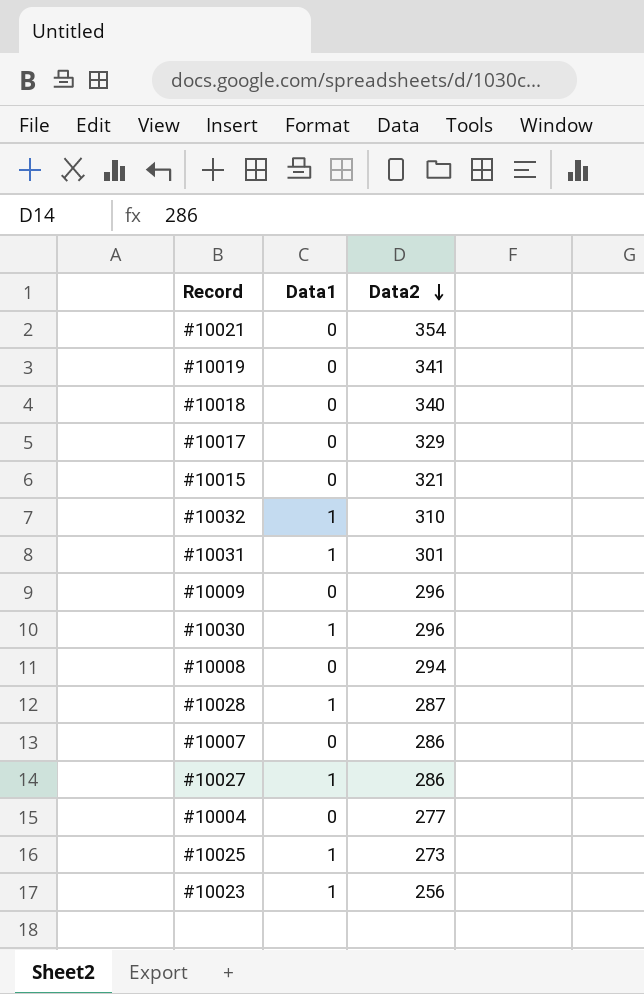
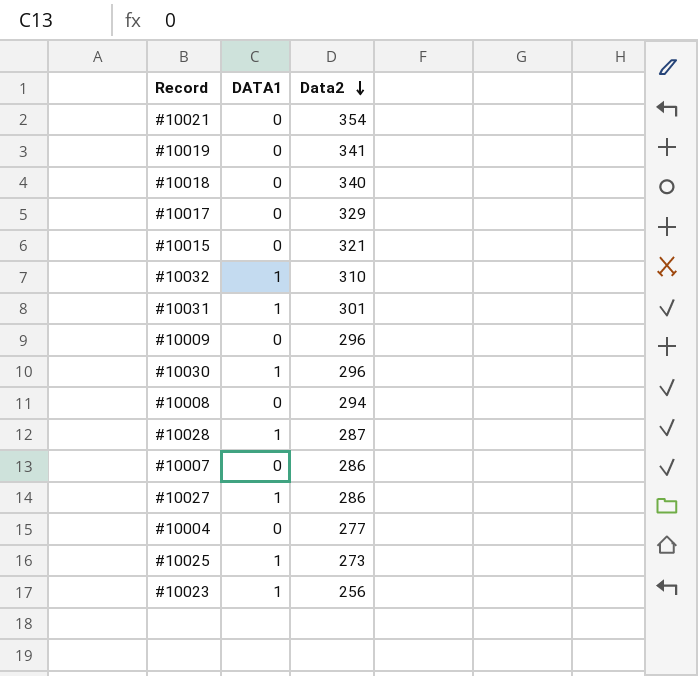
column name: Data1 -> DATA1

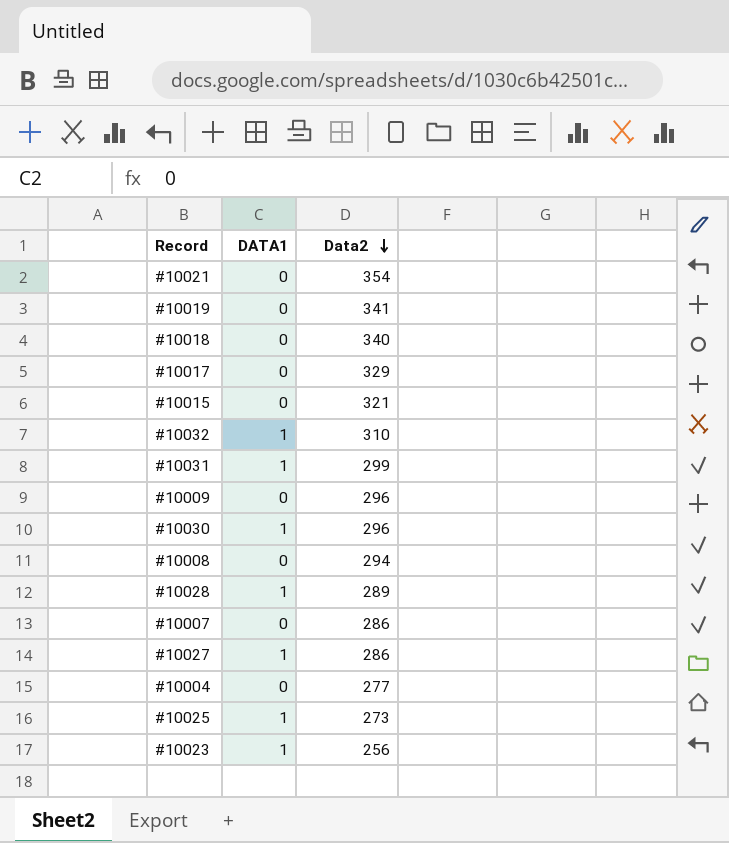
#10031 | Data2: 301 -> 299
#10028 | Data2: 287 -> 289

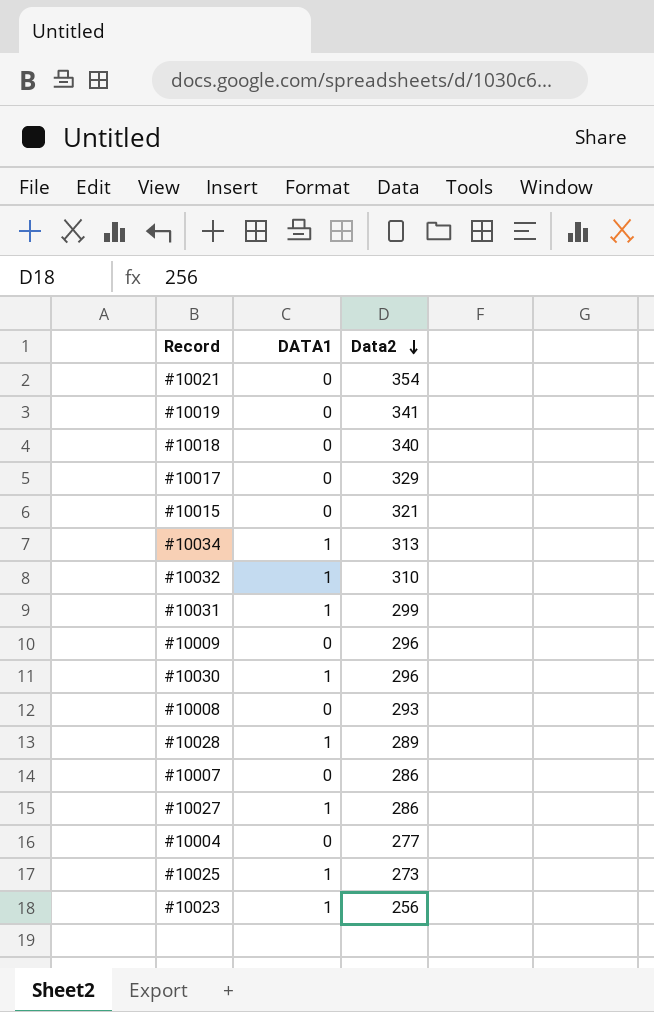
row #10034: none -> 1 | 313
#10008 | Data2: 294 -> 293

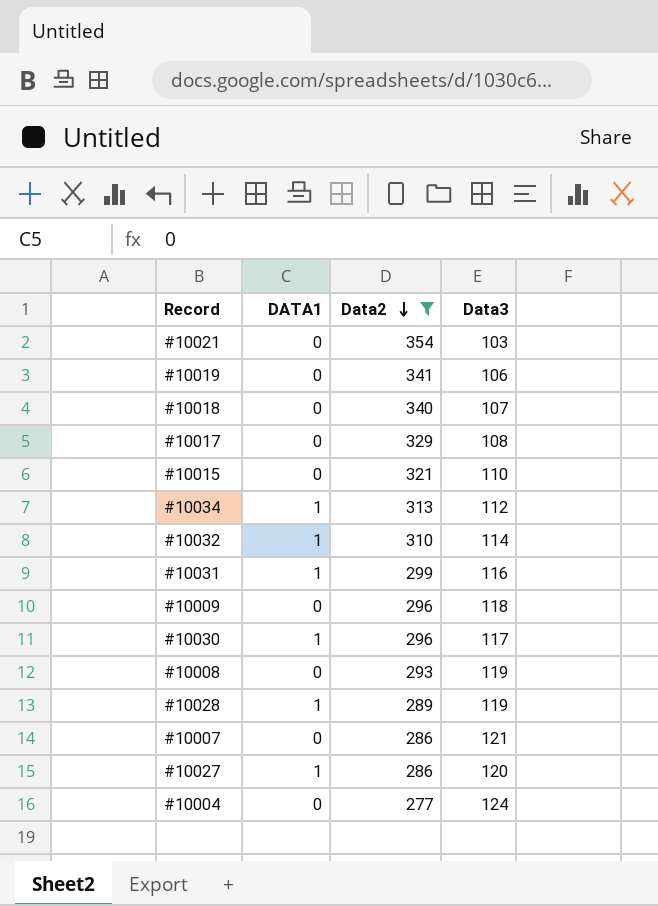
filter: none -> Data2 >= 277
column Data3 | position: none -> 4

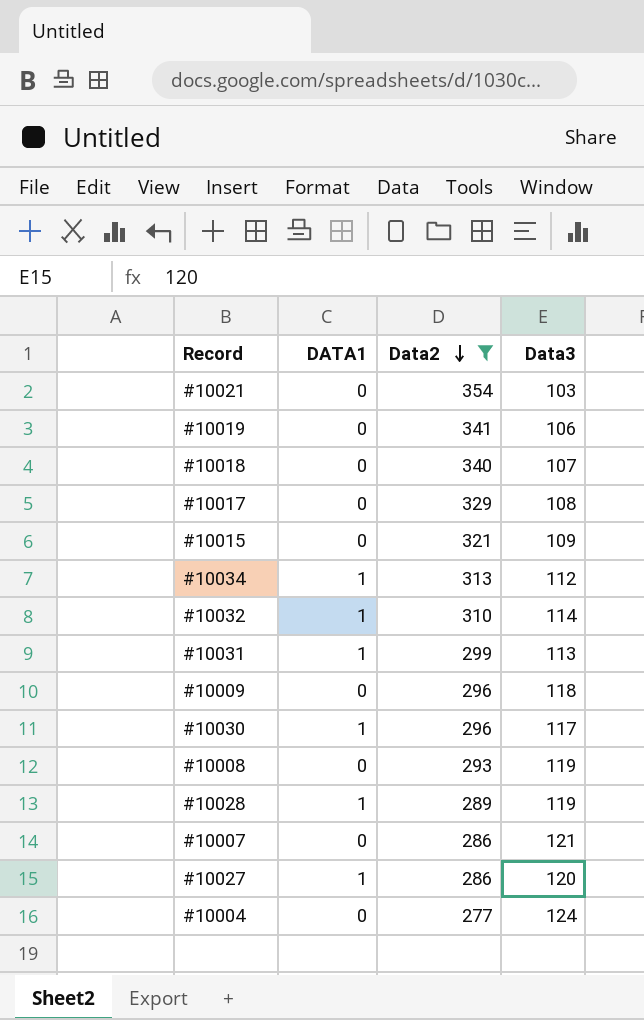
#10015 | Data3: 110 -> 109
#10031 | Data3: 116 -> 113

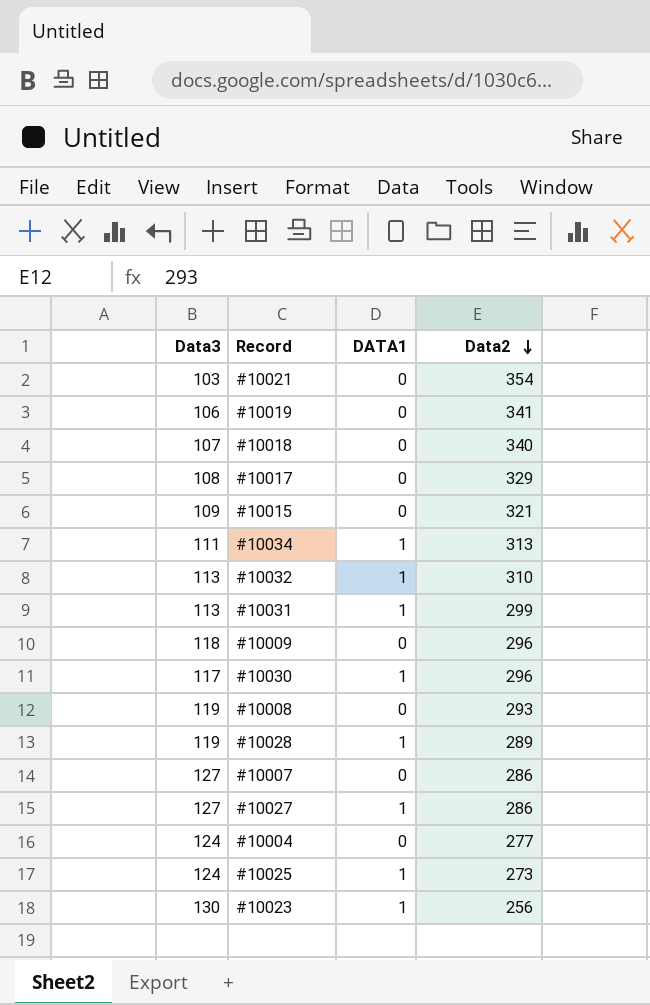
filter: Data2 >= 277 -> none
column Data3 | position: 4 -> 1
#10034 | Data3: 112 -> 111
#10032 | Data3: 114 -> 113
#10007 | Data3: 121 -> 127
#10027 | Data3: 120 -> 127

